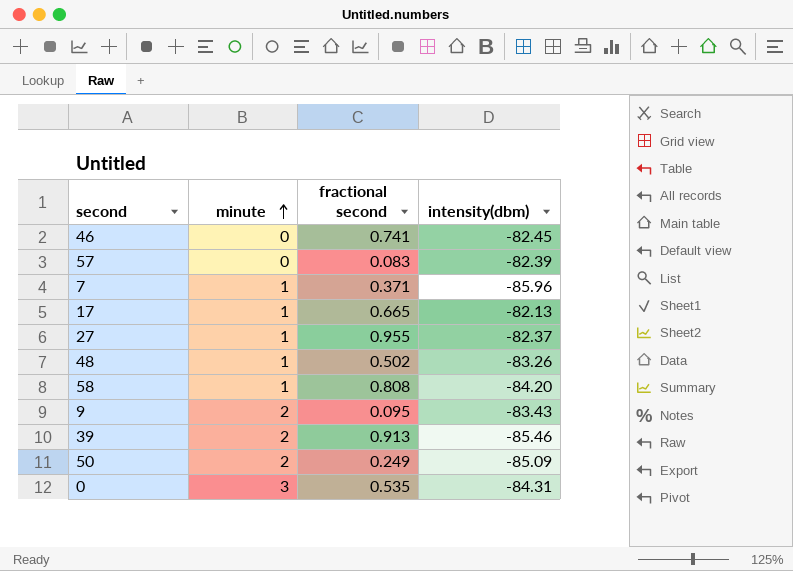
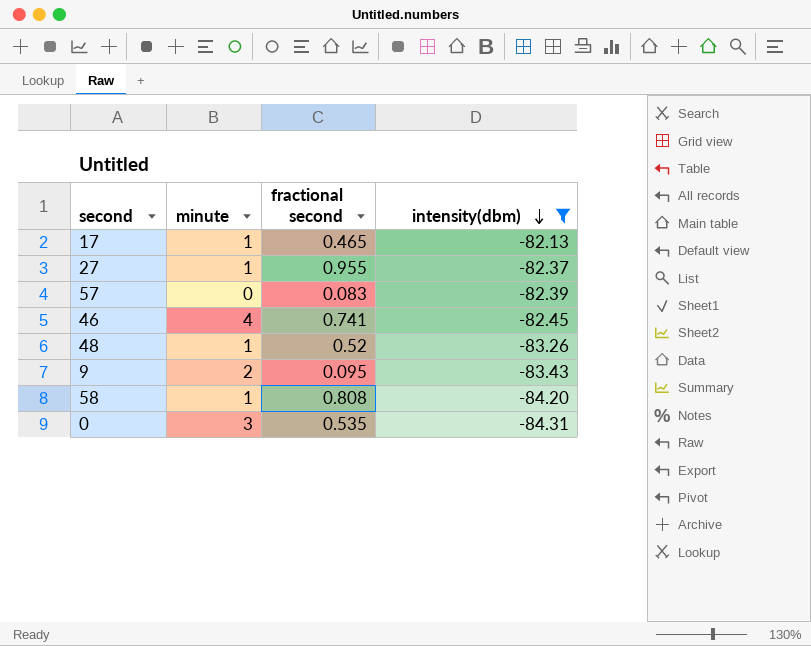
filter: none -> intensity(dbm) >= -84.31
row order: minute ascending -> intensity(dbm) descending
17 | fractional second: 0.665 -> 0.465
46 | minute: 0 -> 4
48 | fractional second: 0.502 -> 0.52

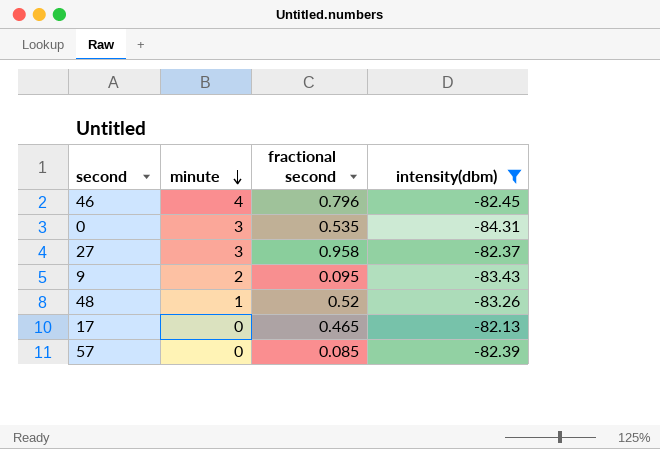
row order: intensity(dbm) descending -> minute descending
row 58: 1 | 0.808 | -84.20 -> none
46 | fractional second: 0.741 -> 0.796
27 | minute: 1 -> 3
27 | fractional second: 0.955 -> 0.958
17 | minute: 1 -> 0
57 | fractional second: 0.083 -> 0.085

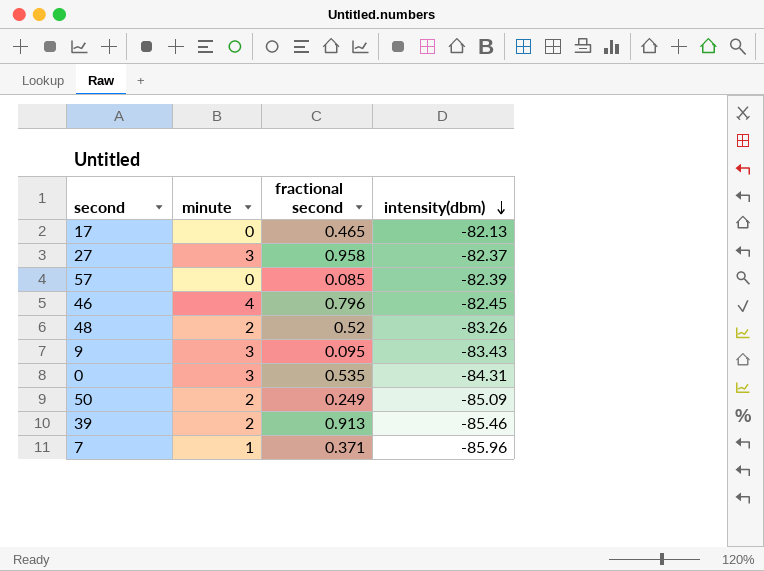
filter: intensity(dbm) >= -84.31 -> none
row order: minute descending -> intensity(dbm) descending
48 | minute: 1 -> 2
9 | minute: 2 -> 3

